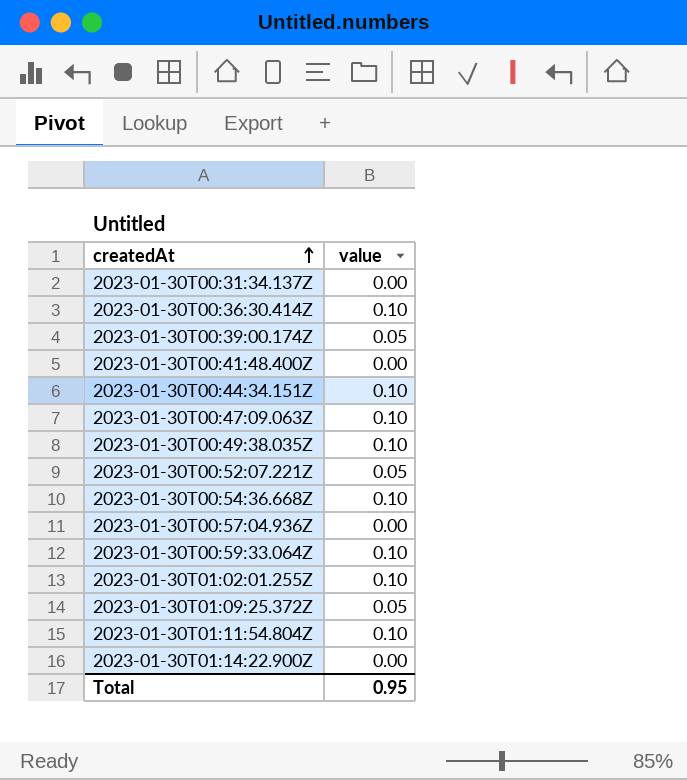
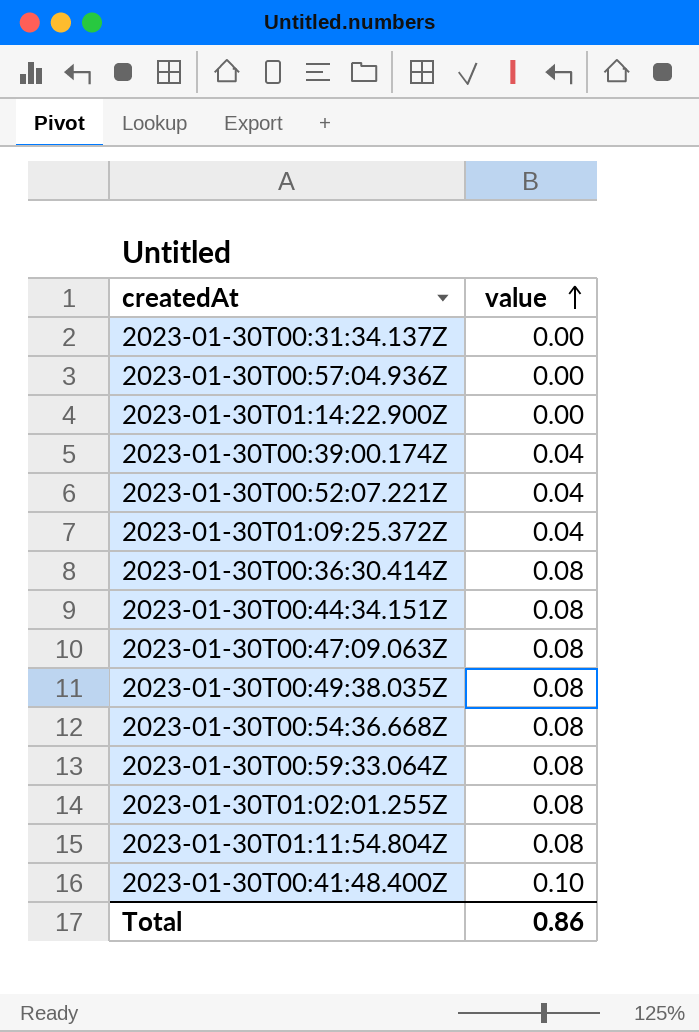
row order: createdAt ascending -> value ascending
2023-01-30T00:39:00.174Z | value: 0.05 -> 0.04
2023-01-30T00:52:07.221Z | value: 0.05 -> 0.04
2023-01-30T01:09:25.372Z | value: 0.05 -> 0.04
2023-01-30T00:36:30.414Z | value: 0.10 -> 0.08
2023-01-30T00:44:34.151Z | value: 0.10 -> 0.08
2023-01-30T00:47:09.063Z | value: 0.10 -> 0.08
2023-01-30T00:49:38.035Z | value: 0.10 -> 0.08
2023-01-30T00:54:36.668Z | value: 0.10 -> 0.08
2023-01-30T00:59:33.064Z | value: 0.10 -> 0.08
2023-01-30T01:02:01.255Z | value: 0.10 -> 0.08
2023-01-30T01:11:54.804Z | value: 0.10 -> 0.08
2023-01-30T00:41:48.400Z | value: 0.00 -> 0.10
Total | value: 0.95 -> 0.86

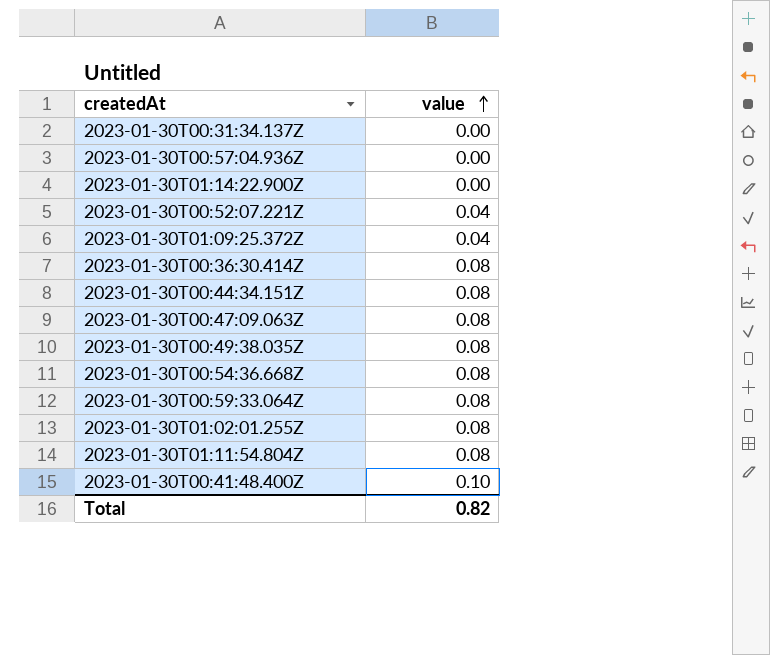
row 2023-01-30T00:39:00.174Z: 0.04 -> none
Total | value: 0.86 -> 0.82

